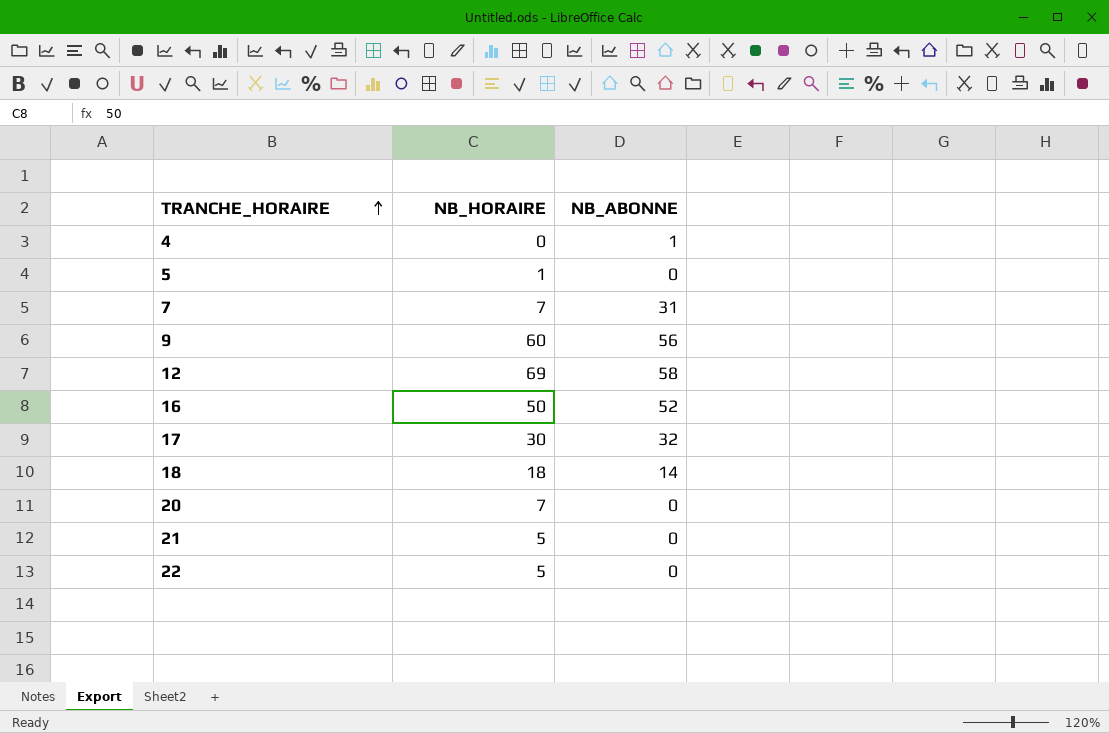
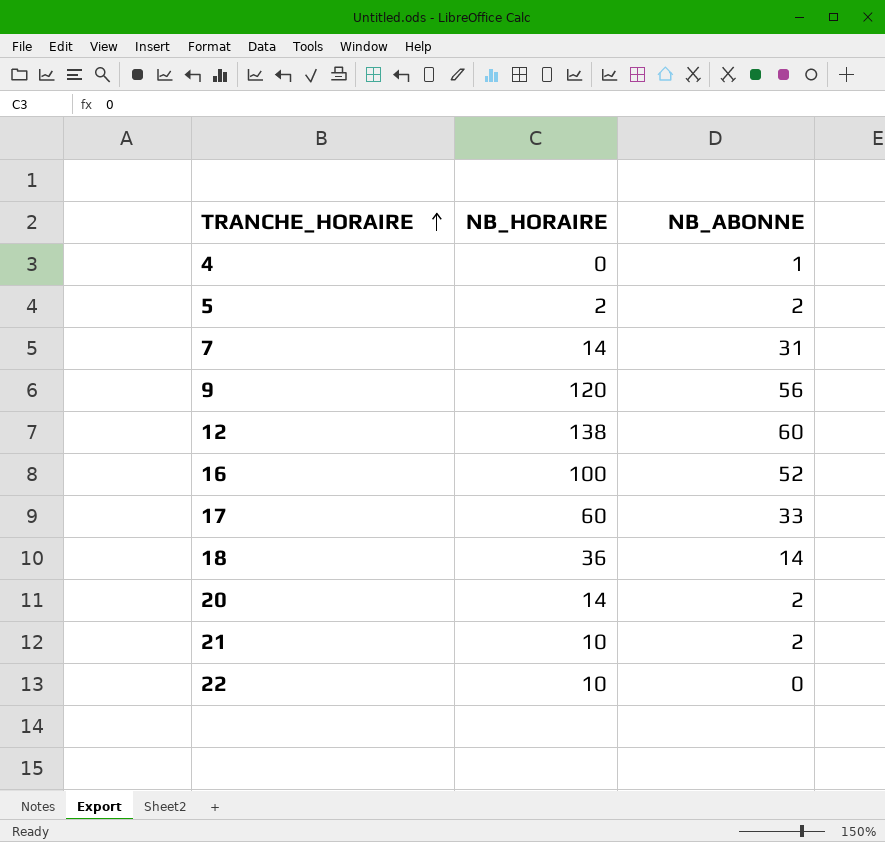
5 | NB_HORAIRE: 1 -> 2
5 | NB_ABONNE: 0 -> 2
7 | NB_HORAIRE: 7 -> 14
9 | NB_HORAIRE: 60 -> 120
12 | NB_HORAIRE: 69 -> 138
12 | NB_ABONNE: 58 -> 60
16 | NB_HORAIRE: 50 -> 100
17 | NB_HORAIRE: 30 -> 60
17 | NB_ABONNE: 32 -> 33
18 | NB_HORAIRE: 18 -> 36
20 | NB_HORAIRE: 7 -> 14
20 | NB_ABONNE: 0 -> 2
21 | NB_HORAIRE: 5 -> 10
21 | NB_ABONNE: 0 -> 2
22 | NB_HORAIRE: 5 -> 10

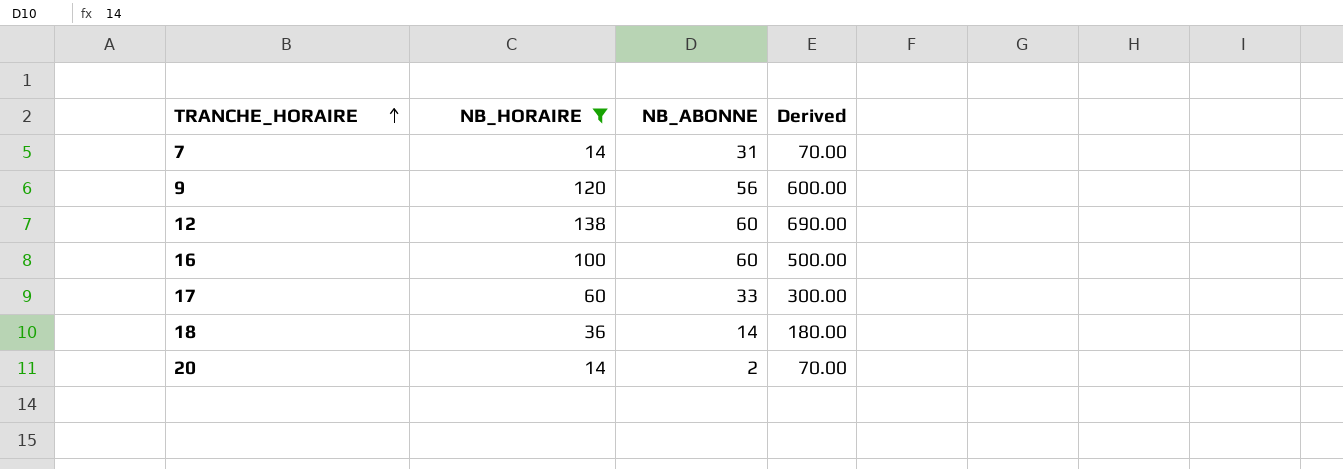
filter: none -> NB_HORAIRE >= 14
column Derived | formula: none -> [NB_HORAIRE] * 5
16 | NB_ABONNE: 52 -> 60

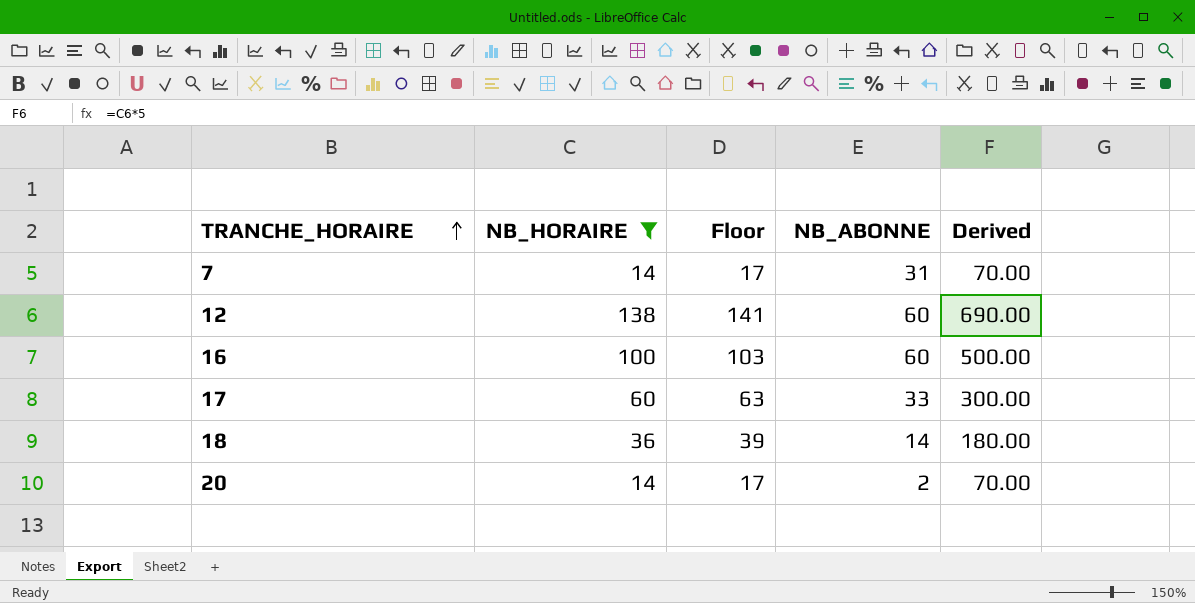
column Floor | formula: none -> [NB_HORAIRE] + 3
row 9: 120 | 56 | 600.00 -> none

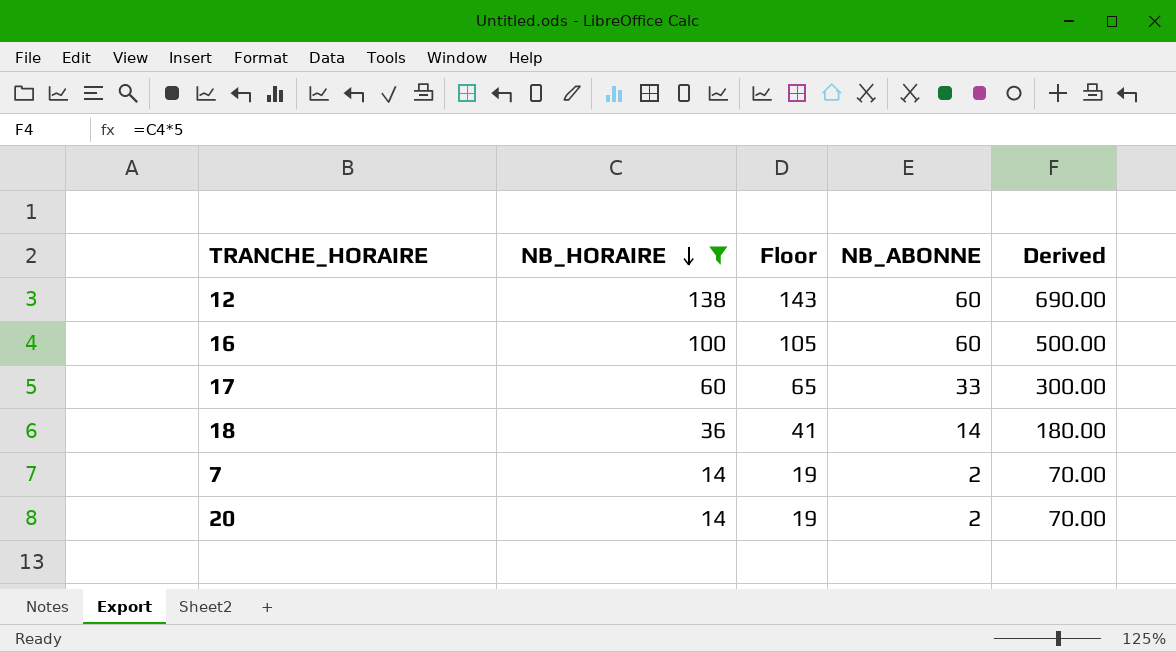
row order: TRANCHE_HORAIRE ascending -> NB_HORAIRE descending
column Floor | formula: [NB_HORAIRE] + 3 -> [NB_HORAIRE] + 5
7 | NB_ABONNE: 31 -> 2

